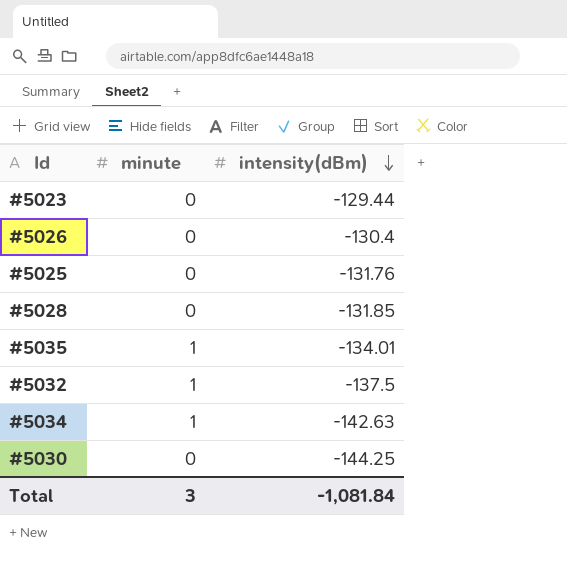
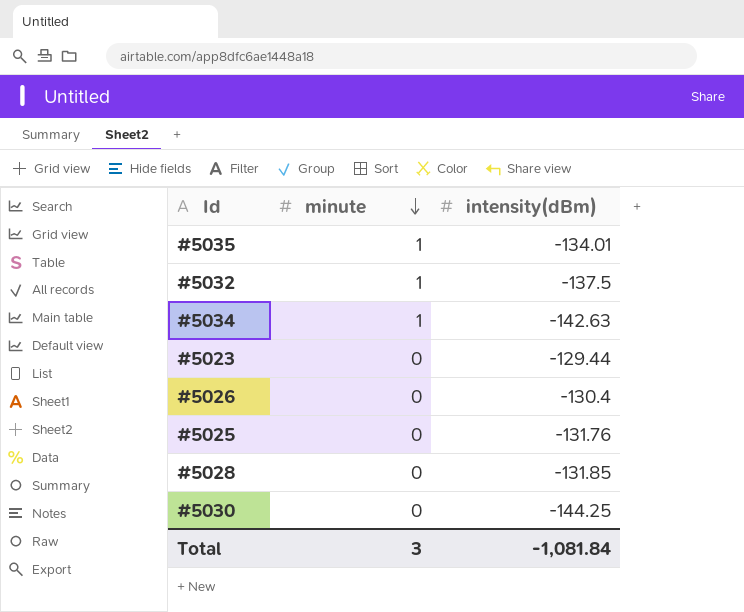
row order: intensity(dBm) descending -> minute descending

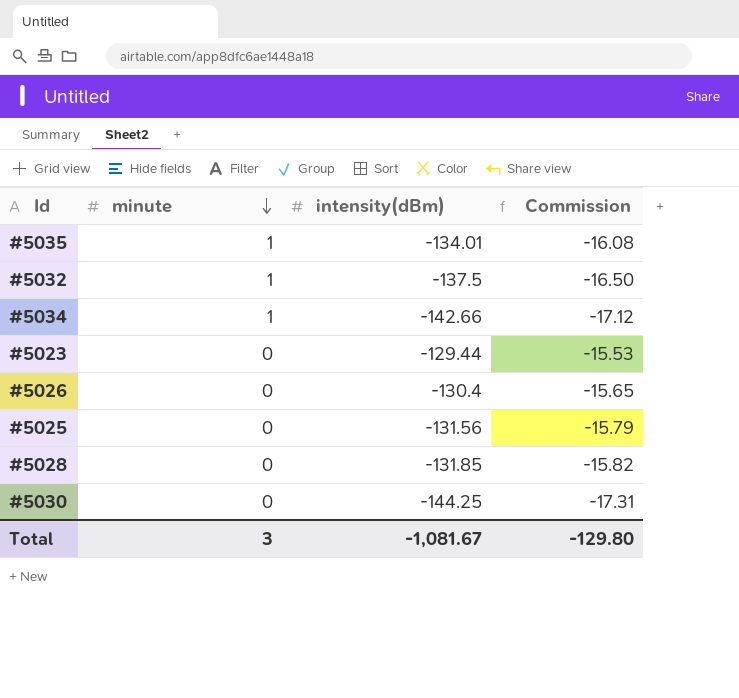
column Commission | formula: none -> [intensity(dBm)] * 0.12
#5034 | intensity(dBm): -142.63 -> -142.66
#5025 | intensity(dBm): -131.76 -> -131.56
Total | intensity(dBm): -1,081.84 -> -1,081.67

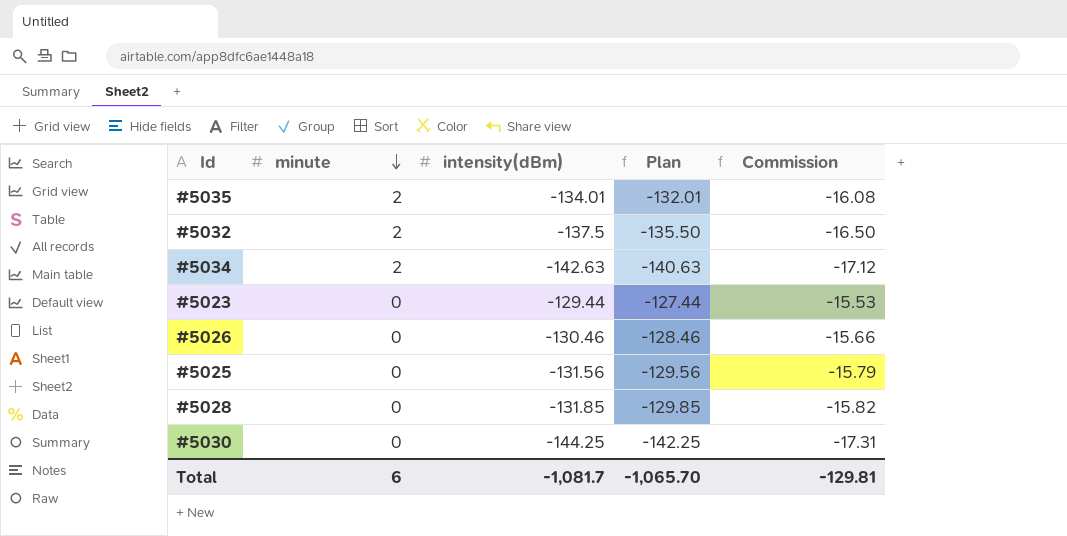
column Plan | formula: none -> [intensity(dBm)] + 2
#5035 | minute: 1 -> 2
#5032 | minute: 1 -> 2
#5034 | minute: 1 -> 2
#5034 | intensity(dBm): -142.66 -> -142.63
#5026 | intensity(dBm): -130.4 -> -130.46
#5026 | Commission: -15.65 -> -15.66
Total | minute: 3 -> 6
Total | intensity(dBm): -1,081.67 -> -1,081.7
Total | Commission: -129.80 -> -129.81

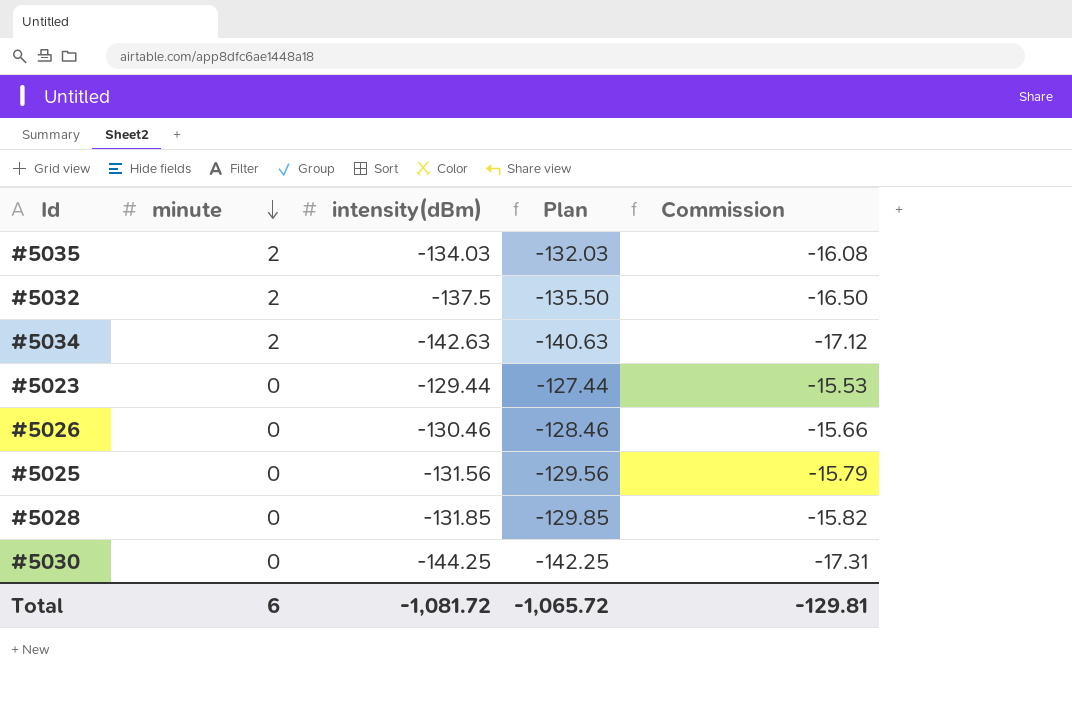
#5035 | intensity(dBm): -134.01 -> -134.03
#5035 | Plan: -132.01 -> -132.03
Total | intensity(dBm): -1,081.7 -> -1,081.72
Total | Plan: -1,065.70 -> -1,065.72

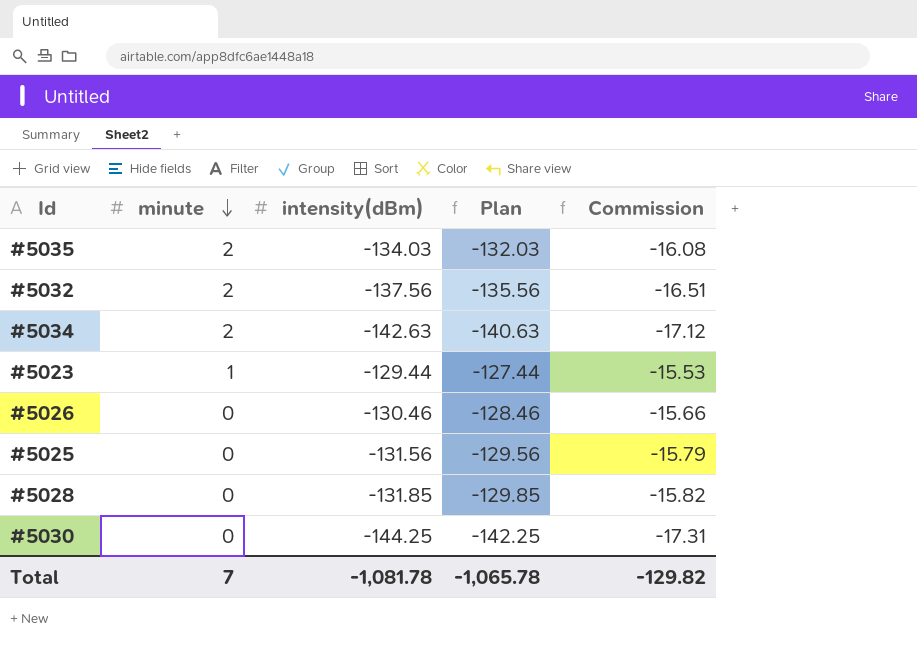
#5032 | intensity(dBm): -137.5 -> -137.56
#5032 | Plan: -135.50 -> -135.56
#5032 | Commission: -16.50 -> -16.51
#5023 | minute: 0 -> 1
Total | minute: 6 -> 7
Total | intensity(dBm): -1,081.72 -> -1,081.78
Total | Plan: -1,065.72 -> -1,065.78
Total | Commission: -129.81 -> -129.82

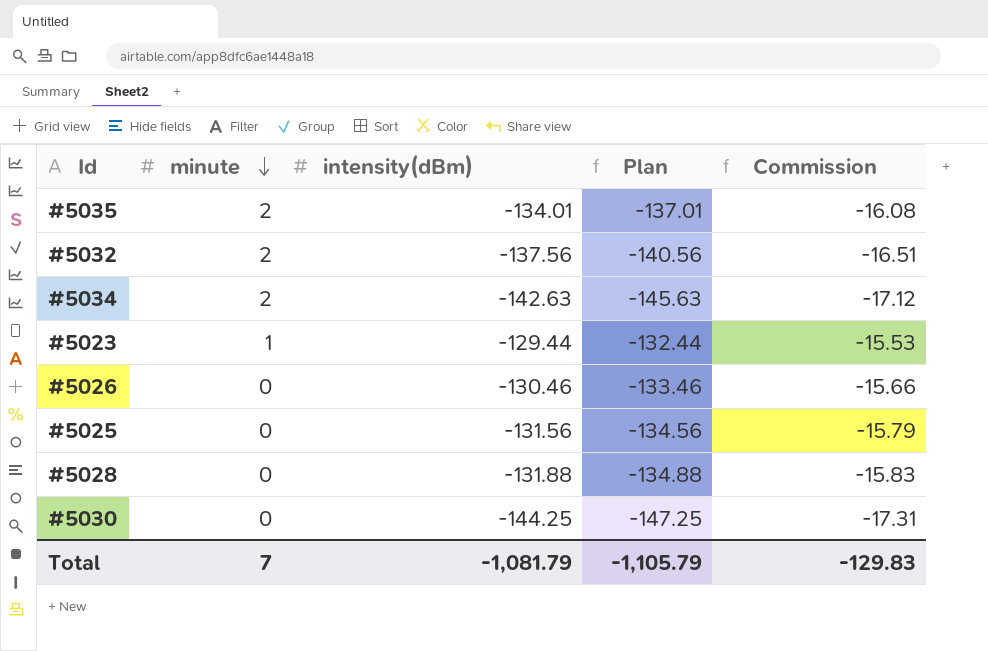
column Plan | formula: [intensity(dBm)] + 2 -> [intensity(dBm)] - 3
#5035 | intensity(dBm): -134.03 -> -134.01
#5028 | intensity(dBm): -131.85 -> -131.88
#5028 | Commission: -15.82 -> -15.83
Total | intensity(dBm): -1,081.78 -> -1,081.79
Total | Plan: -1,065.78 -> -1,105.79
Total | Commission: -129.82 -> -129.83

